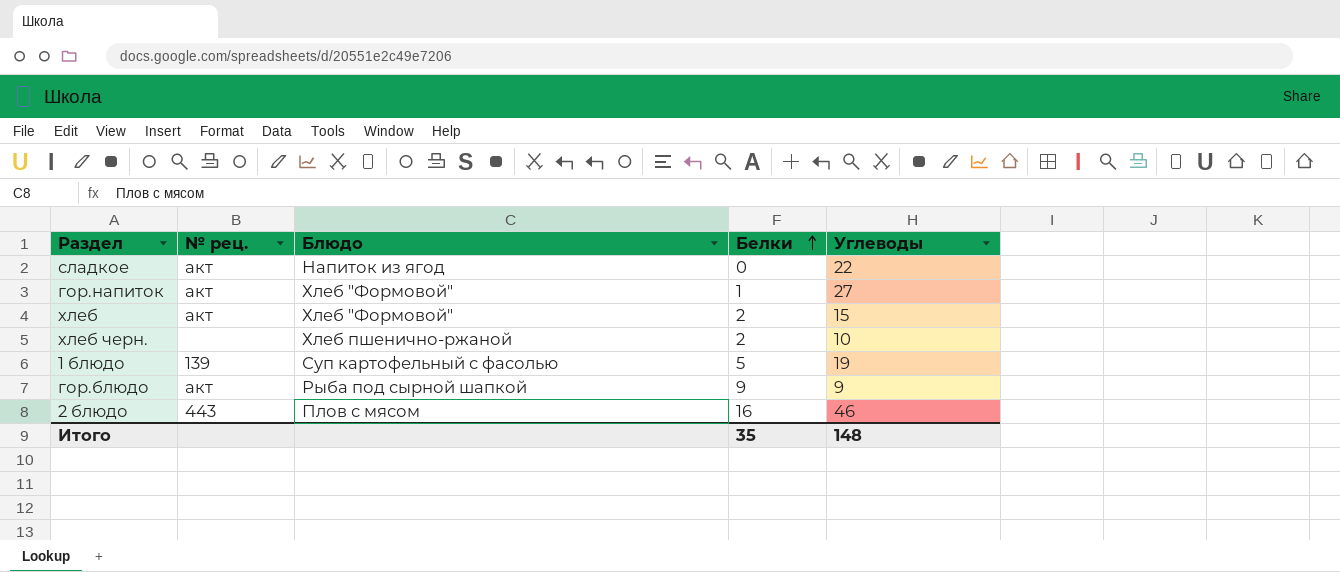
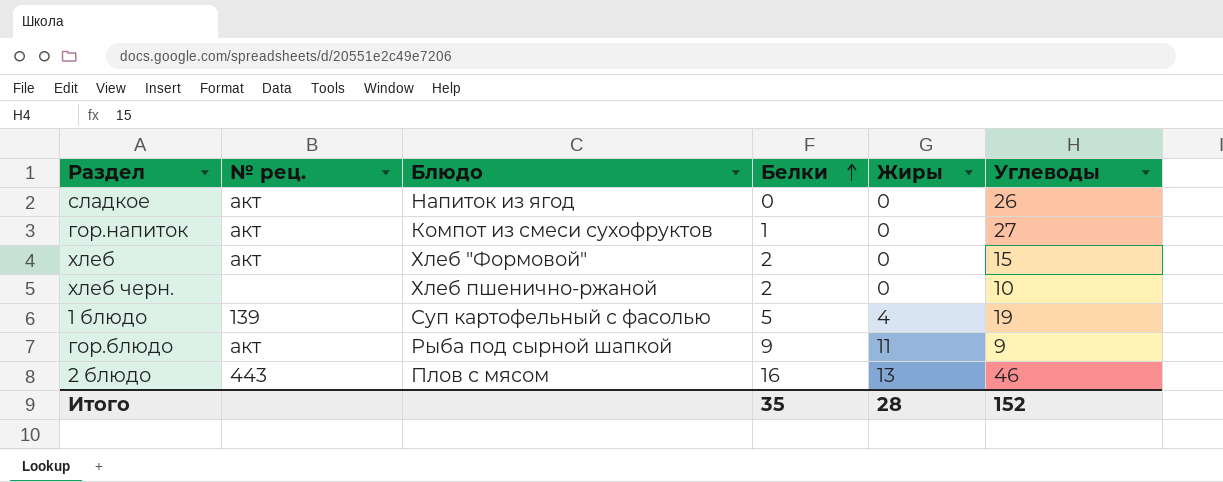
column Жиры | position: none -> 5
сладкое | Углеводы: 22 -> 26
гор.напиток | Блюдо: Хлеб "Формовой" -> Компот из смеси сухофруктов
Итого | Углеводы: 148 -> 152

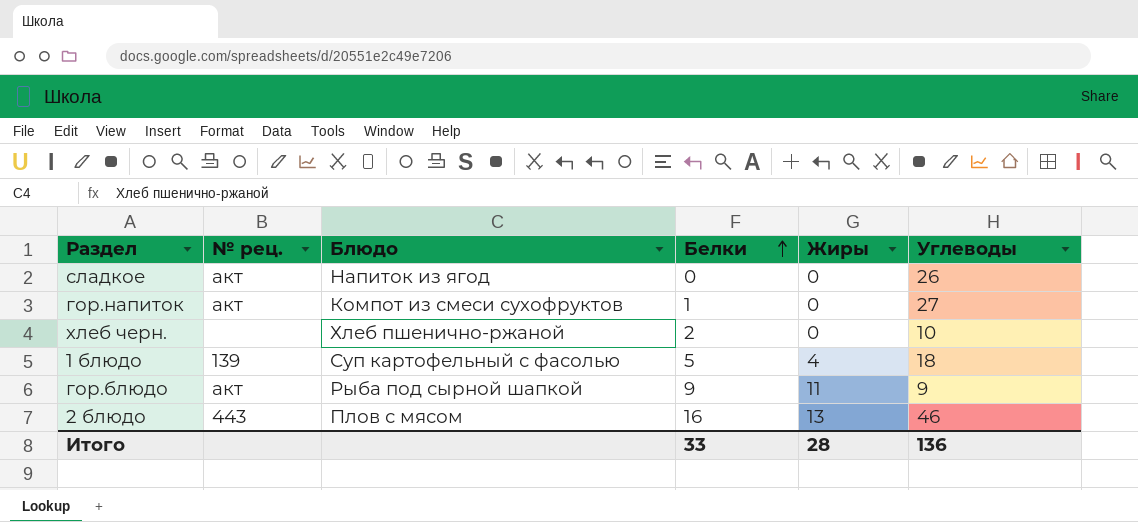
row хлеб: акт | Хлеб "Формовой" | 2 | 0 | 15 -> none
1 блюдо | Углеводы: 19 -> 18
Итого | Белки: 35 -> 33
Итого | Углеводы: 152 -> 136

